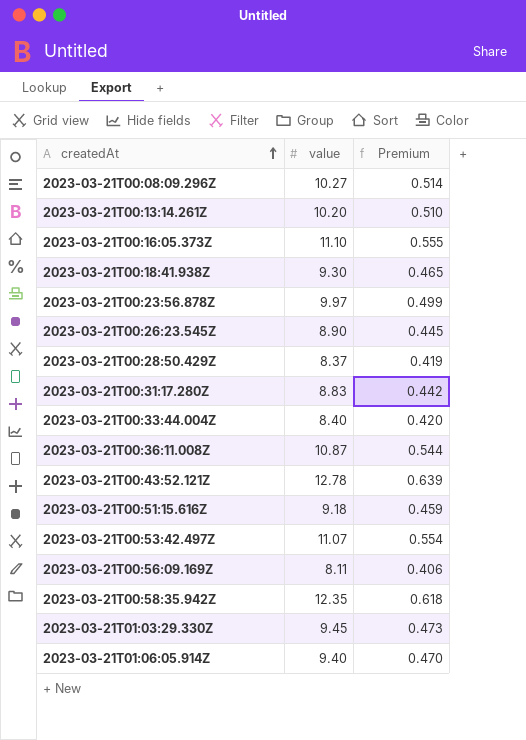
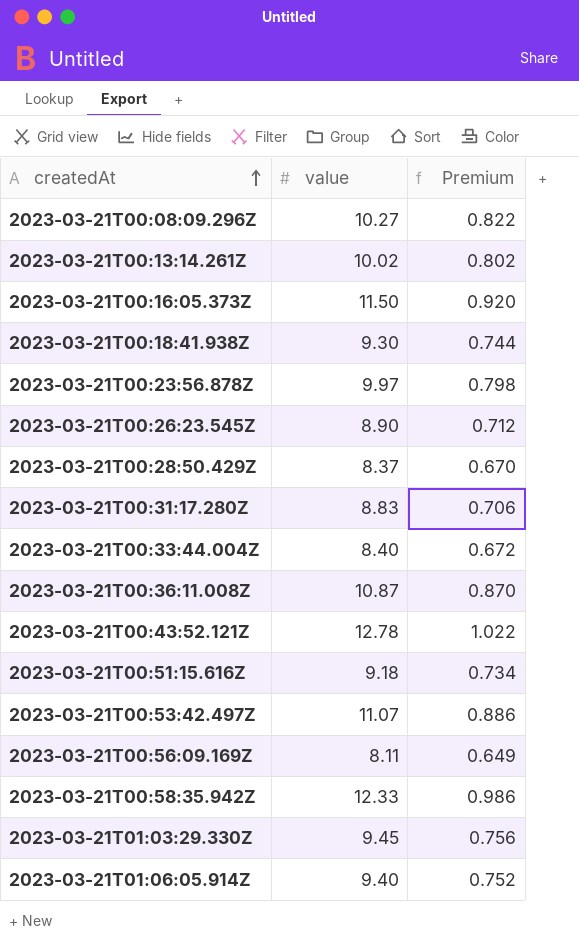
column Premium | formula: [value] * 0.05 -> [value] * 0.08
2023-03-21T00:13:14.261Z | value: 10.20 -> 10.02
2023-03-21T00:16:05.373Z | value: 11.10 -> 11.50
2023-03-21T00:58:35.942Z | value: 12.35 -> 12.33

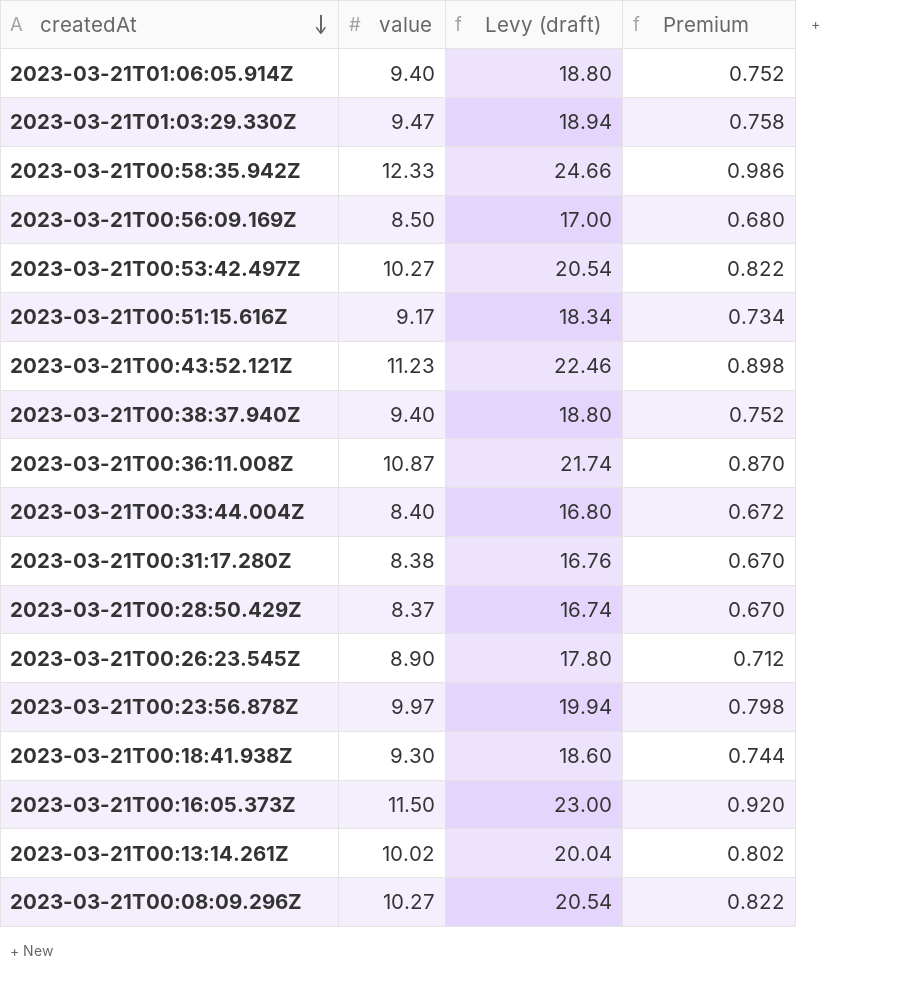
row order: createdAt ascending -> createdAt descending
column Levy (draft) | formula: none -> [value] * 2
2023-03-21T01:03:29.330Z | value: 9.45 -> 9.47
2023-03-21T01:03:29.330Z | Premium: 0.756 -> 0.758
2023-03-21T00:56:09.169Z | value: 8.11 -> 8.50
2023-03-21T00:56:09.169Z | Premium: 0.649 -> 0.680
2023-03-21T00:53:42.497Z | value: 11.07 -> 10.27
2023-03-21T00:53:42.497Z | Premium: 0.886 -> 0.822
2023-03-21T00:51:15.616Z | value: 9.18 -> 9.17
2023-03-21T00:43:52.121Z | value: 12.78 -> 11.23
2023-03-21T00:43:52.121Z | Premium: 1.022 -> 0.898
row 2023-03-21T00:38:37.940Z: none -> 9.40 | 18.80 | 0.752
2023-03-21T00:31:17.280Z | value: 8.83 -> 8.38
2023-03-21T00:31:17.280Z | Premium: 0.706 -> 0.670

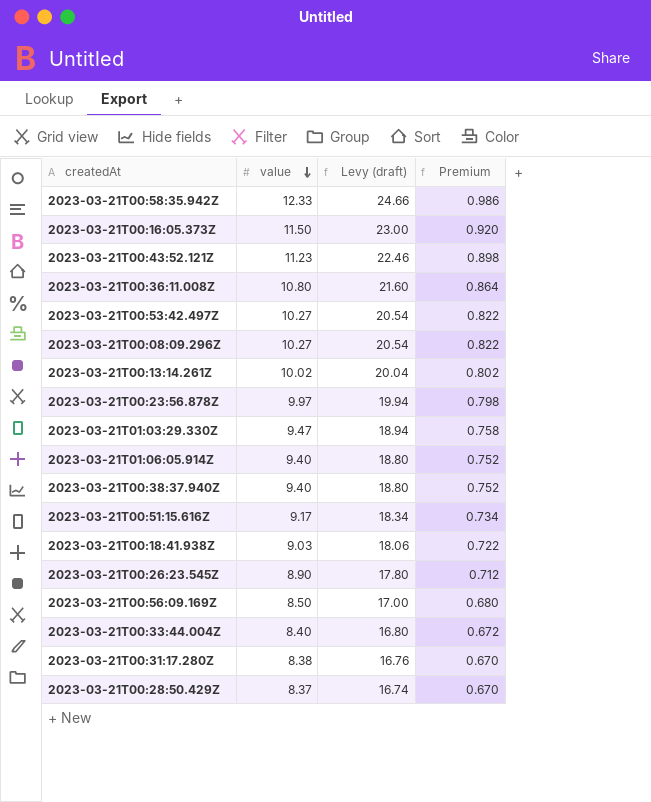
row order: createdAt descending -> value descending
2023-03-21T00:36:11.008Z | value: 10.87 -> 10.80
2023-03-21T00:36:11.008Z | Levy (draft): 21.74 -> 21.60
2023-03-21T00:36:11.008Z | Premium: 0.870 -> 0.864
2023-03-21T00:18:41.938Z | value: 9.30 -> 9.03
2023-03-21T00:18:41.938Z | Levy (draft): 18.60 -> 18.06
2023-03-21T00:18:41.938Z | Premium: 0.744 -> 0.722

